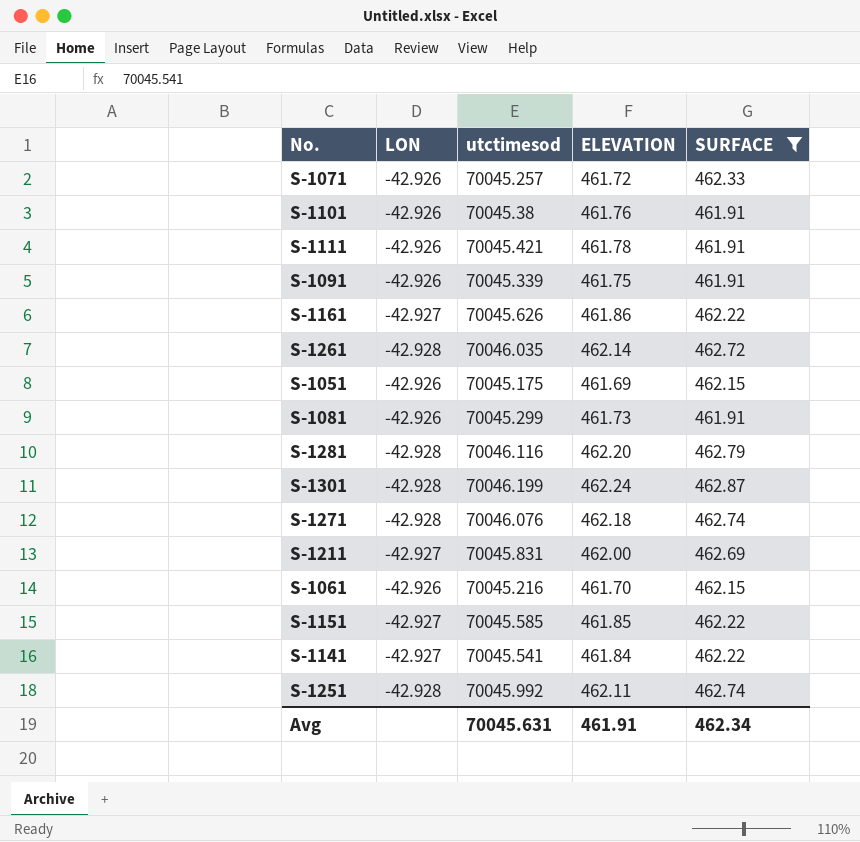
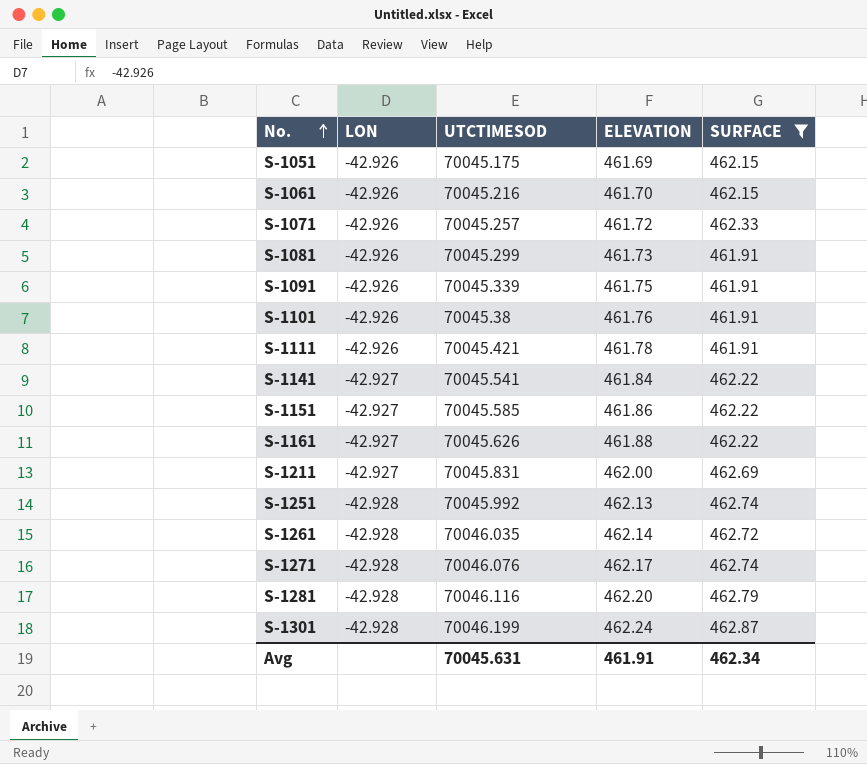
row order: none -> No. ascending
column name: utctimesod -> UTCTIMESOD
S-1151 | ELEVATION: 461.85 -> 461.86
S-1161 | ELEVATION: 461.86 -> 461.88
S-1251 | ELEVATION: 462.11 -> 462.13
S-1271 | ELEVATION: 462.18 -> 462.17

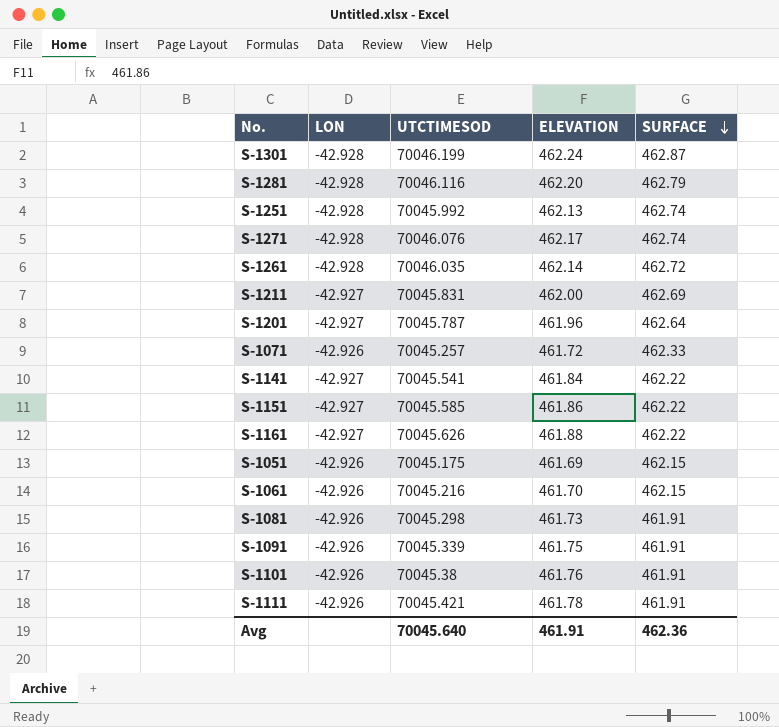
filter: SURFACE != 462.64 -> none
row order: No. ascending -> SURFACE descending
S-1081 | UTCTIMESOD: 70045.299 -> 70045.298
Avg | UTCTIMESOD: 70045.631 -> 70045.640
Avg | SURFACE: 462.34 -> 462.36

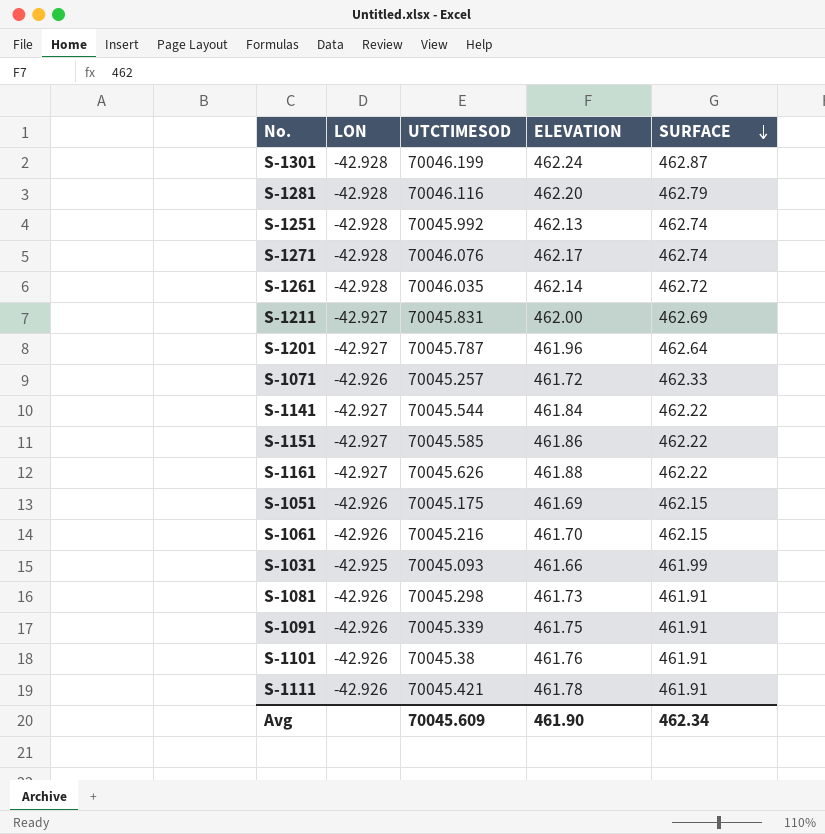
S-1141 | UTCTIMESOD: 70045.541 -> 70045.544
row S-1031: none -> -42.925 | 70045.093 | 461.66 | 461.99
Avg | UTCTIMESOD: 70045.640 -> 70045.609
Avg | ELEVATION: 461.91 -> 461.90
Avg | SURFACE: 462.36 -> 462.34

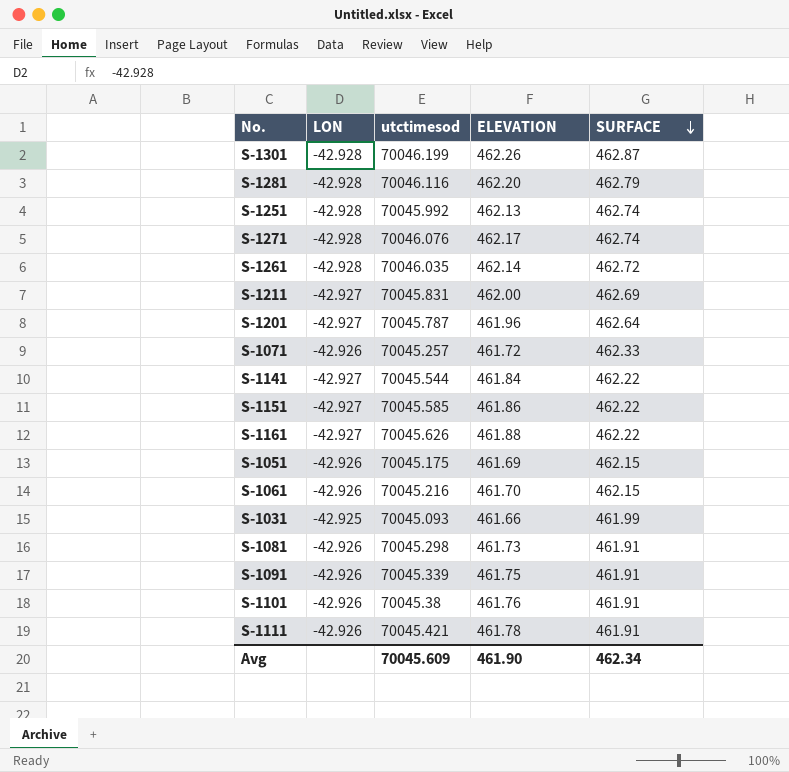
column name: UTCTIMESOD -> utctimesod
S-1301 | ELEVATION: 462.24 -> 462.26

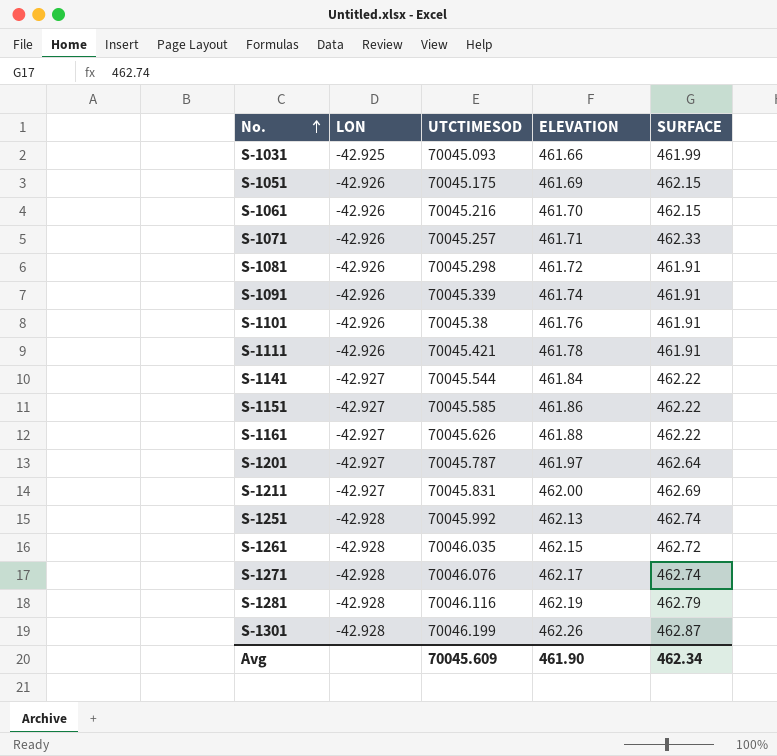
row order: SURFACE descending -> No. ascending
column name: utctimesod -> UTCTIMESOD
S-1071 | ELEVATION: 461.72 -> 461.71
S-1081 | ELEVATION: 461.73 -> 461.72
S-1091 | ELEVATION: 461.75 -> 461.74
S-1201 | ELEVATION: 461.96 -> 461.97
S-1261 | ELEVATION: 462.14 -> 462.15
S-1281 | ELEVATION: 462.20 -> 462.19

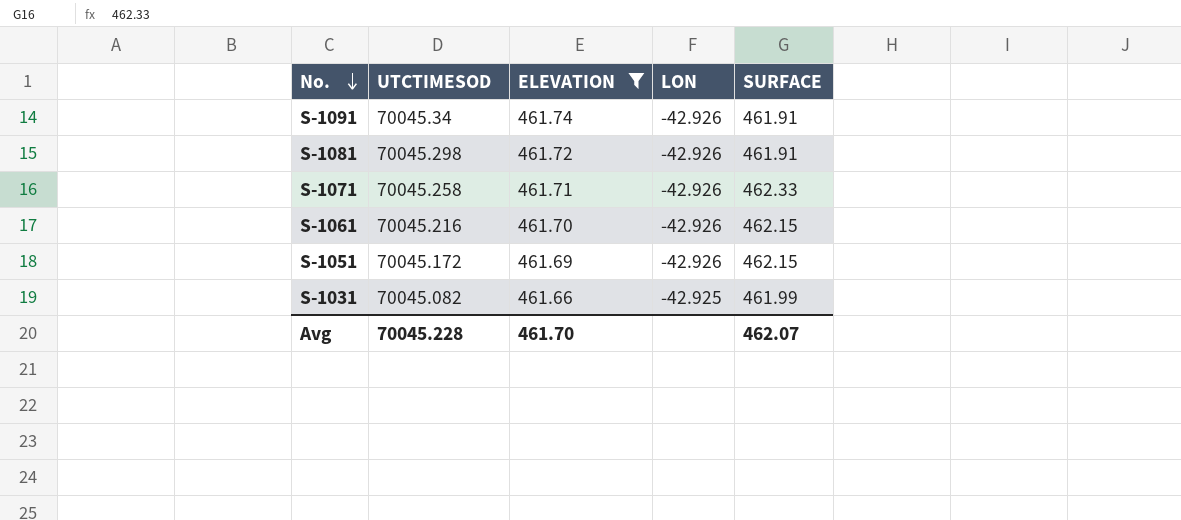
filter: none -> ELEVATION <= 461.74
row order: No. ascending -> No. descending
column LON | position: 2 -> 4
S-1091 | UTCTIMESOD: 70045.339 -> 70045.34
S-1071 | UTCTIMESOD: 70045.257 -> 70045.258
S-1051 | UTCTIMESOD: 70045.175 -> 70045.172
S-1031 | UTCTIMESOD: 70045.093 -> 70045.082
Avg | UTCTIMESOD: 70045.609 -> 70045.228
Avg | ELEVATION: 461.90 -> 461.70
Avg | SURFACE: 462.34 -> 462.07

